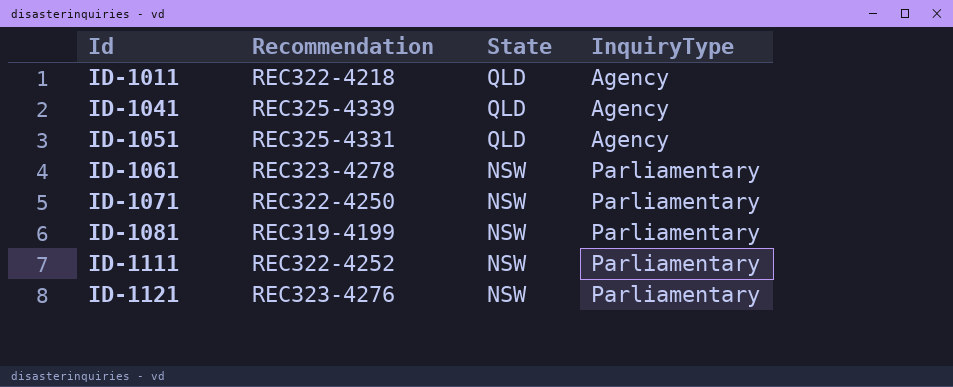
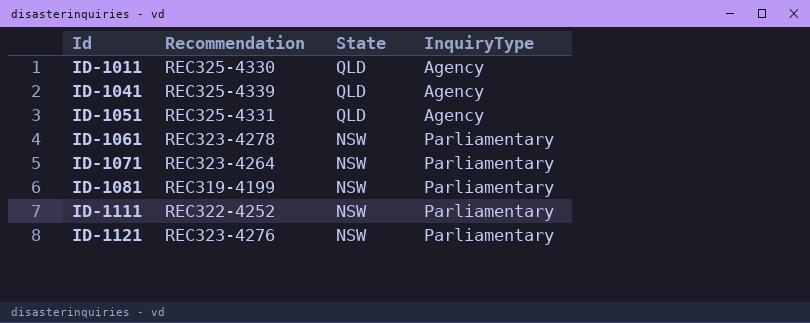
ID-1011 | Recommendation: REC322-4218 -> REC325-4330
ID-1071 | Recommendation: REC322-4250 -> REC323-4264

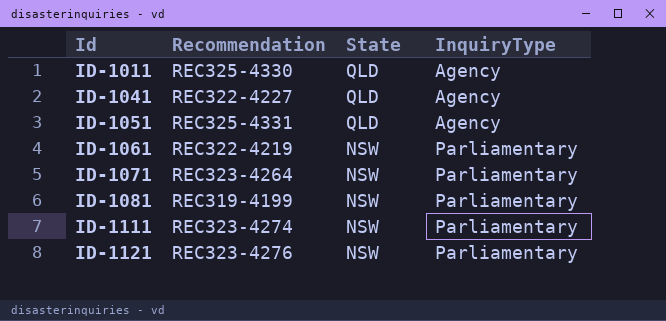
ID-1041 | Recommendation: REC325-4339 -> REC322-4227
ID-1061 | Recommendation: REC323-4278 -> REC322-4219
ID-1111 | Recommendation: REC322-4252 -> REC323-4274

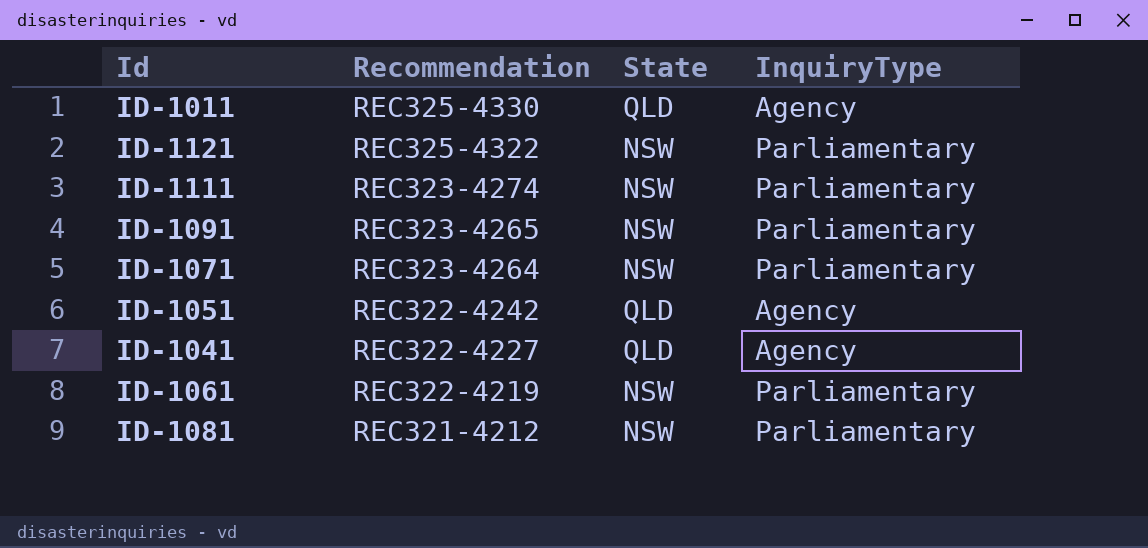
row order: Id ascending -> Recommendation descending
ID-1121 | Recommendation: REC323-4276 -> REC325-4322
row ID-1091: none -> REC323-4265 | NSW | Parliamentary
ID-1051 | Recommendation: REC325-4331 -> REC322-4242
ID-1081 | Recommendation: REC319-4199 -> REC321-4212

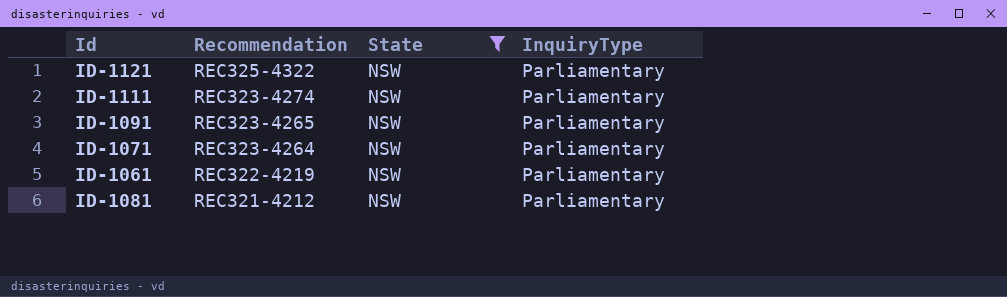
filter: none -> State = NSW

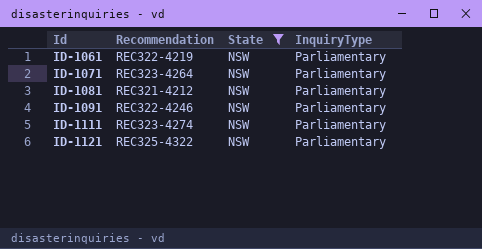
row order: Recommendation descending -> Id ascending
ID-1091 | Recommendation: REC323-4265 -> REC322-4246

